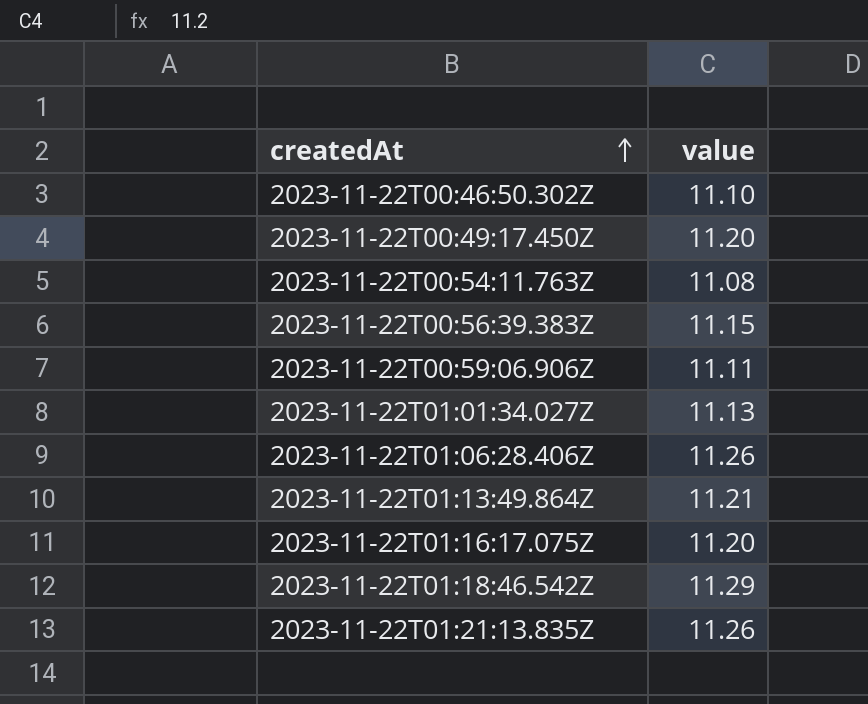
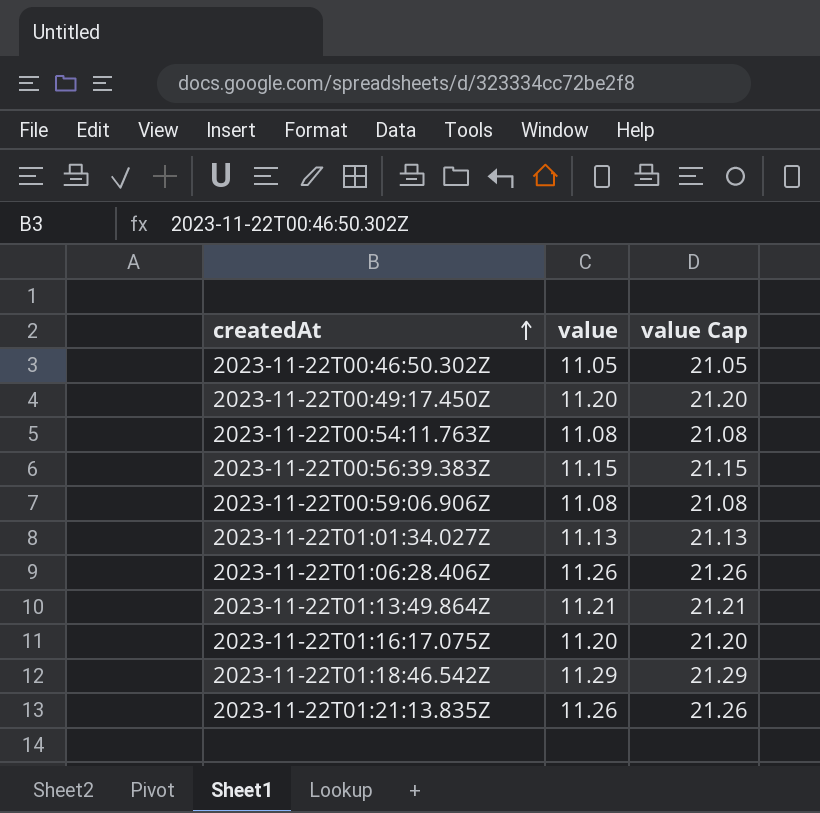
column value Cap | formula: none -> [value] + 10
2023-11-22T00:46:50.302Z | value: 11.10 -> 11.05
2023-11-22T00:59:06.906Z | value: 11.11 -> 11.08

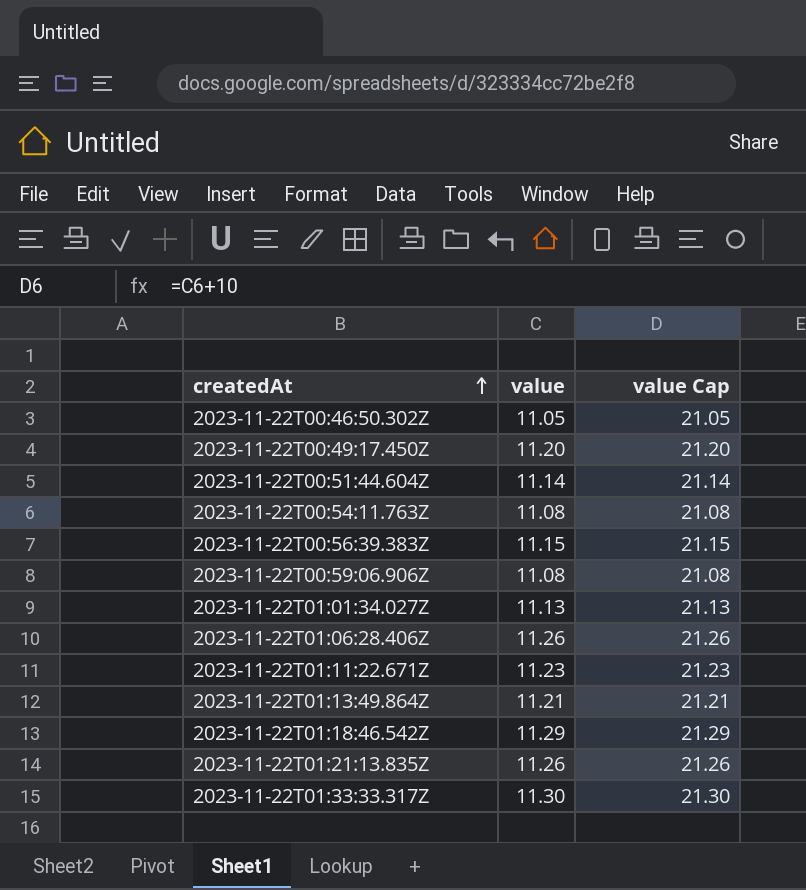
row 2023-11-22T01:16:17.075Z: 11.20 | 21.20 -> none
row 2023-11-22T00:51:44.604Z: none -> 11.14 | 21.14
row 2023-11-22T01:11:22.671Z: none -> 11.23 | 21.23
row 2023-11-22T01:33:33.317Z: none -> 11.30 | 21.30

